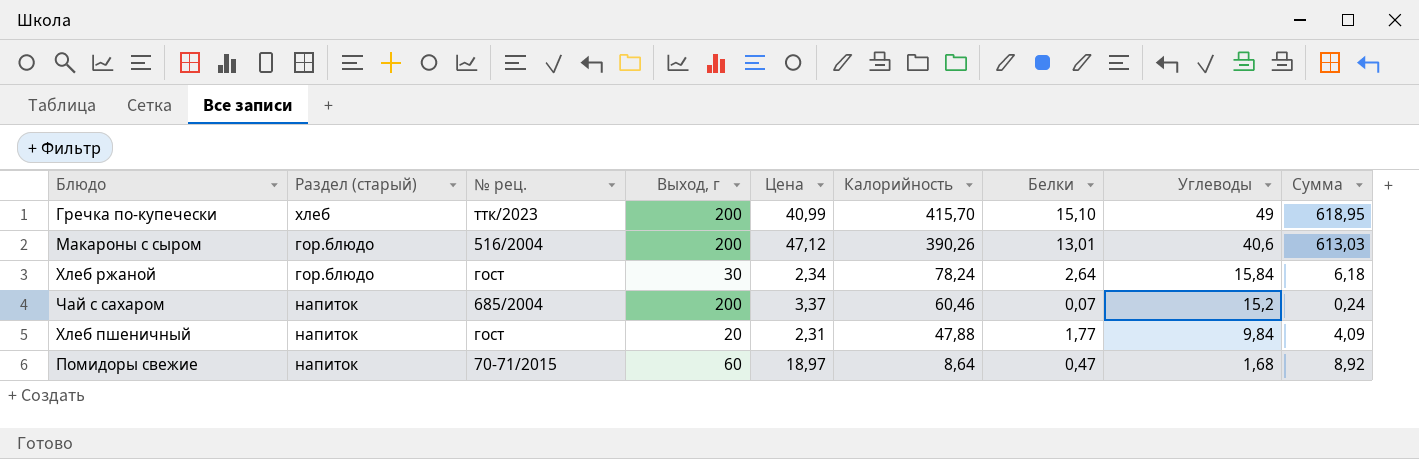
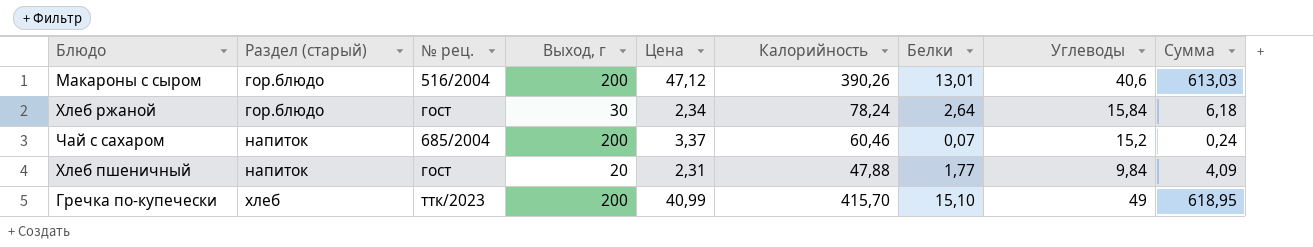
row order: Калорийность descending -> Раздел (старый) ascending
row Помидоры свежие: напиток | 70-71/2015 | 60 | 18,97 | 8,64 | 0,47 | 1,68 | 8,92 -> none

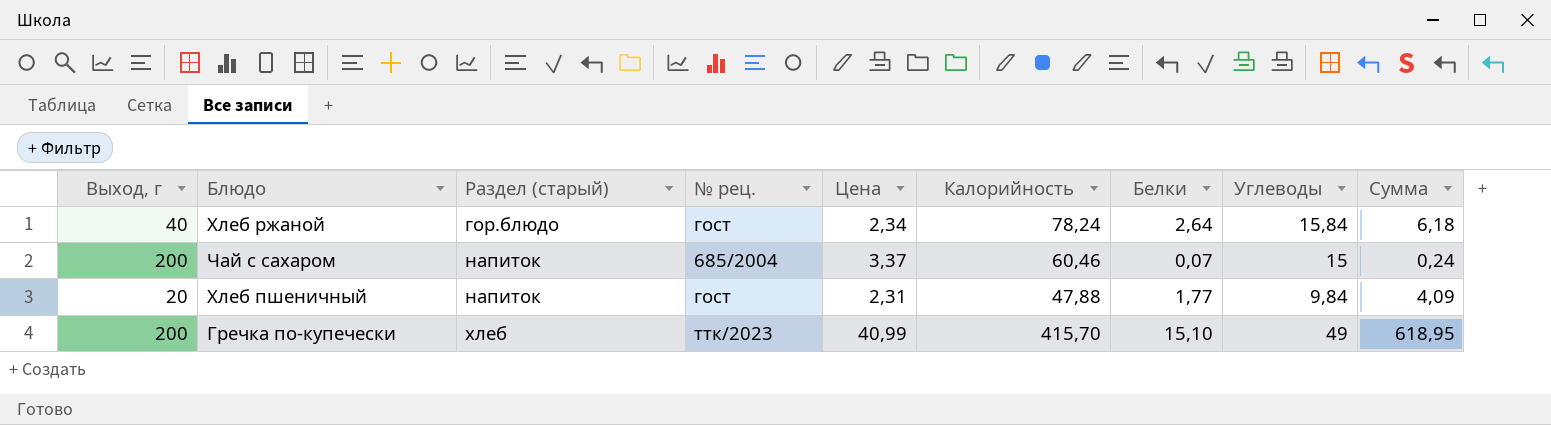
column Выход, г | position: 4 -> 1
row Макароны с сыром: гор.блюдо | 516/2004 | 200 | 47,12 | 390,26 | 13,01 | 40,6 | 613,03 -> none
Хлеб ржаной | Выход, г: 30 -> 40
Чай с сахаром | Углеводы: 15,2 -> 15

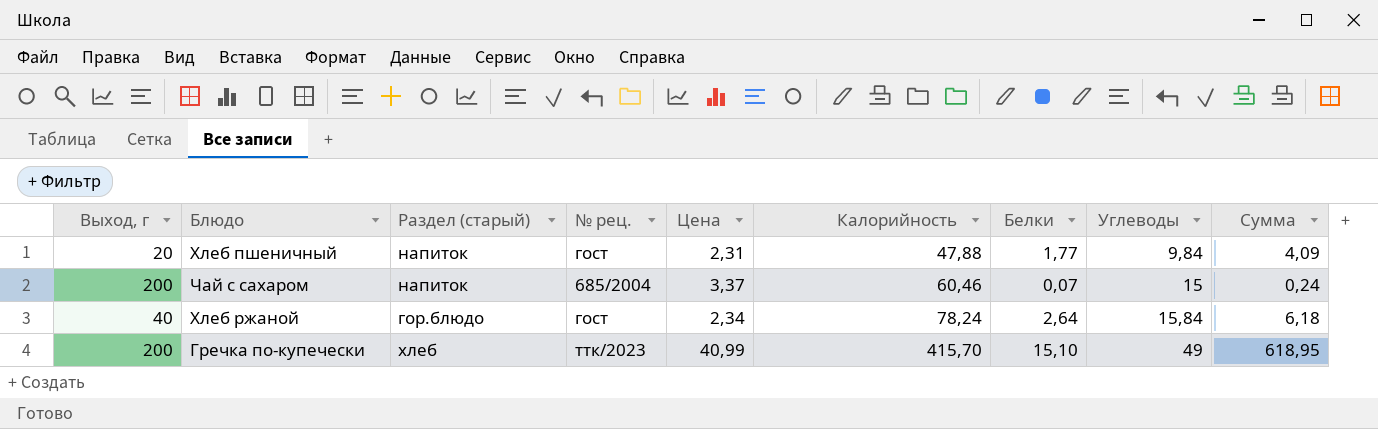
row order: Раздел (старый) ascending -> Калорийность ascending

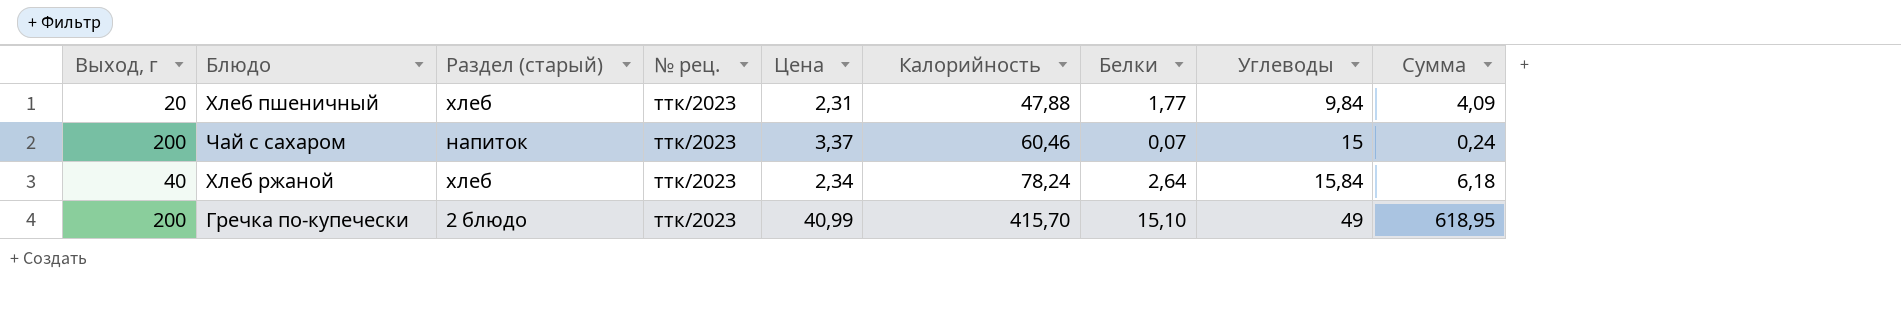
Хлеб пшеничный | Раздел (старый): напиток -> хлеб
Хлеб пшеничный | № рец.: гост -> ттк/2023
Чай с сахаром | № рец.: 685/2004 -> ттк/2023
Хлеб ржаной | Раздел (старый): гор.блюдо -> хлеб
Хлеб ржаной | № рец.: гост -> ттк/2023
Гречка по-купечески | Раздел (старый): хлеб -> 2 блюдо

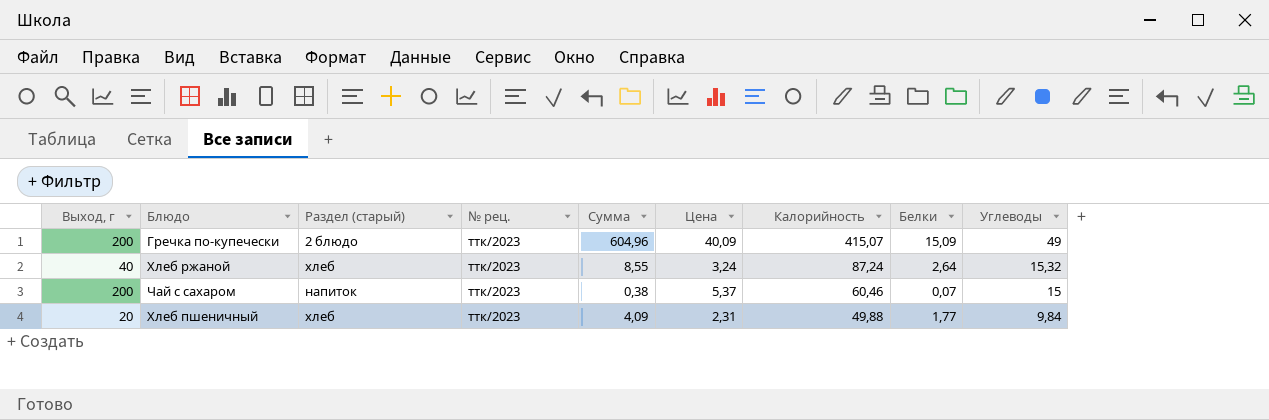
row order: Калорийность ascending -> Калорийность descending
column Сумма | position: 9 -> 5
Гречка по-купечески | Сумма: 618,95 -> 604,96
Гречка по-купечески | Цена: 40,99 -> 40,09
Гречка по-купечески | Калорийность: 415,70 -> 415,07
Гречка по-купечески | Белки: 15,10 -> 15,09
Хлеб ржаной | Сумма: 6,18 -> 8,55
Хлеб ржаной | Цена: 2,34 -> 3,24
Хлеб ржаной | Калорийность: 78,24 -> 87,24
Хлеб ржаной | Углеводы: 15,84 -> 15,32
Чай с сахаром | Сумма: 0,24 -> 0,38
Чай с сахаром | Цена: 3,37 -> 5,37
Хлеб пшеничный | Калорийность: 47,88 -> 49,88

